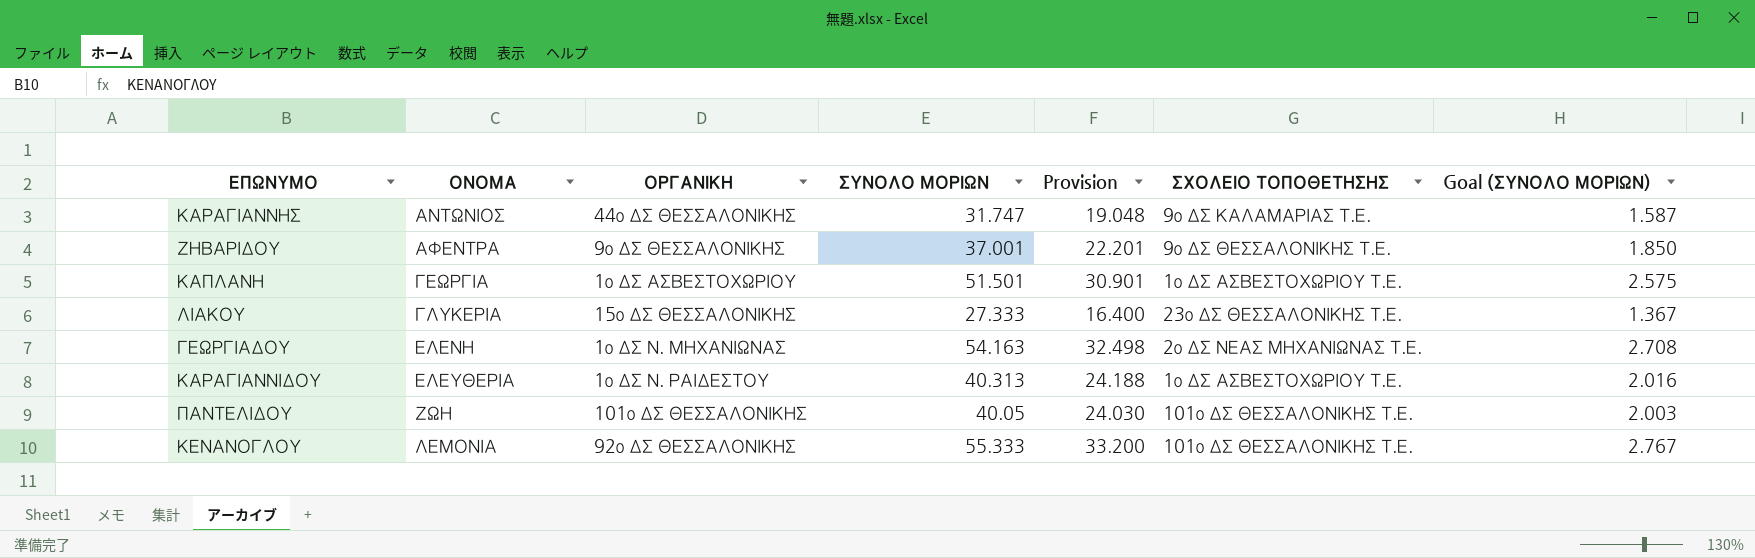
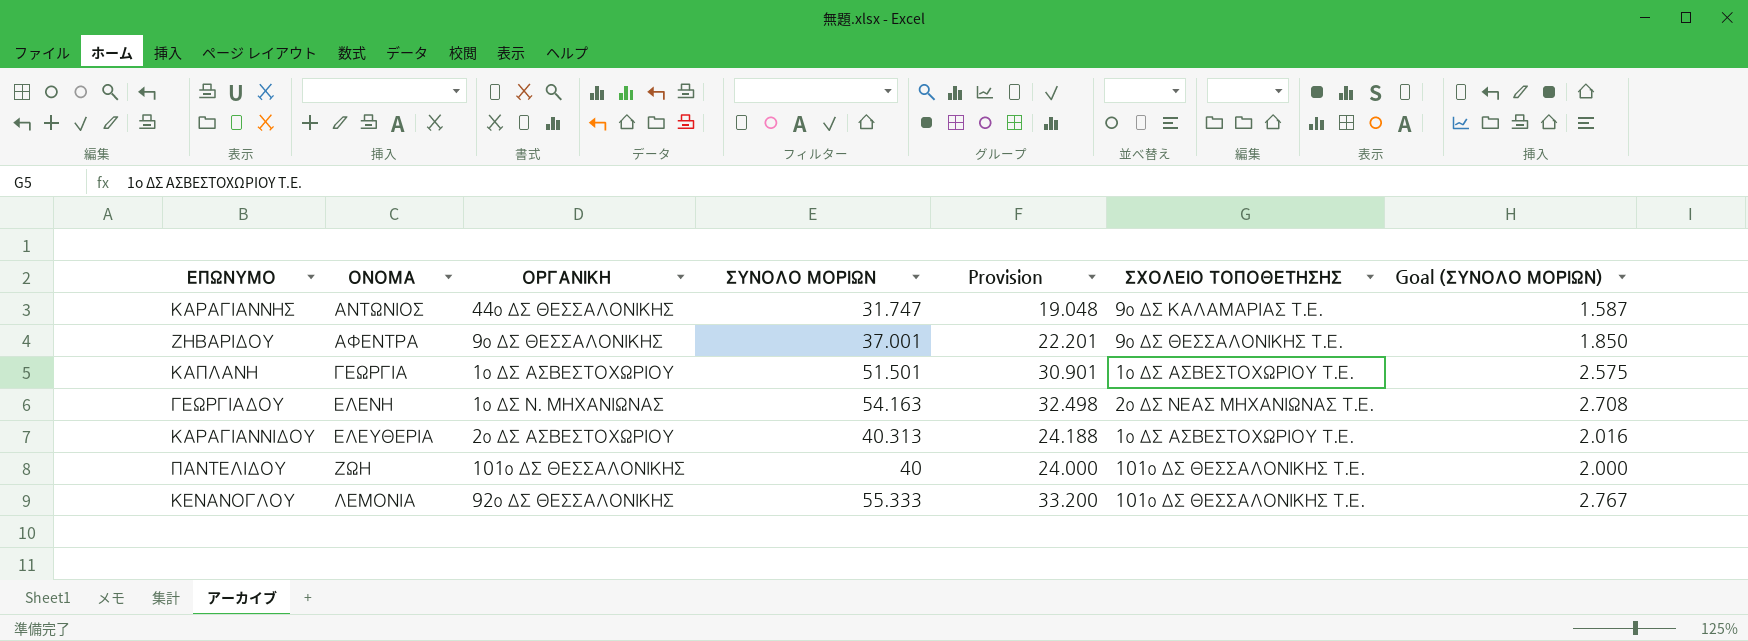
row ΛΙΑΚΟΥ: ΓΛΥΚΕΡΙΑ | 15ο ΔΣ ΘΕΣΣΑΛΟΝΙΚΗΣ | 27.333 | 16.400 | 23ο ΔΣ ΘΕΣΣΑΛΟΝΙΚΗΣ Τ.Ε. | 1.367 -> none
ΚΑΡΑΓΙΑΝΝΙΔΟΥ | ΟΡΓΑΝΙΚΗ: 1ο ΔΣ Ν. ΡΑΙΔΕΣΤΟΥ -> 2ο ΔΣ ΑΣΒΕΣΤΟΧΩΡΙΟΥ
ΠΑΝΤΕΛΙΔΟΥ | ΣΥΝΟΛΟ ΜΟΡΙΩΝ: 40.05 -> 40
ΠΑΝΤΕΛΙΔΟΥ | Provision: 24.030 -> 24.000
ΠΑΝΤΕΛΙΔΟΥ | Goal (ΣΥΝΟΛΟ ΜΟΡΙΩΝ): 2.003 -> 2.000

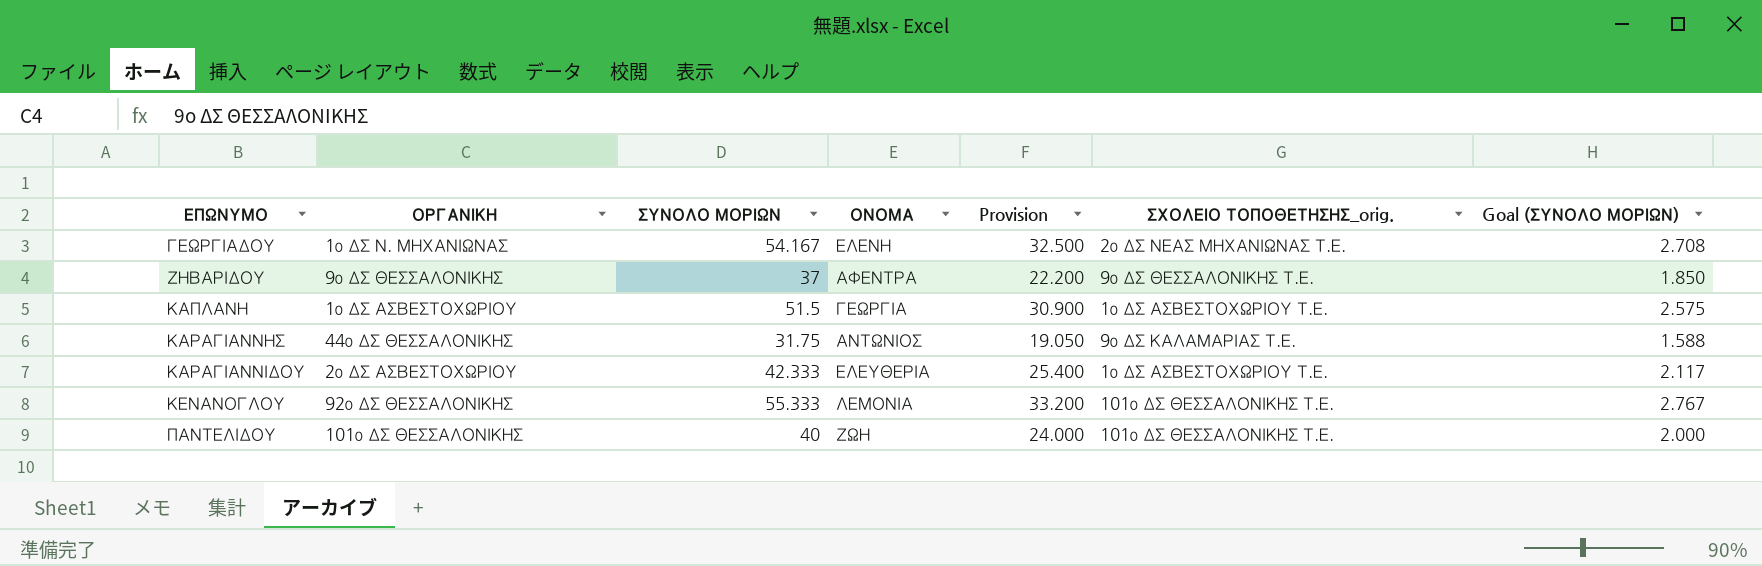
row order: ΟΝΟΜΑ ascending -> ΕΠΩΝΥΜΟ ascending
column ΟΝΟΜΑ | position: 2 -> 4
column name: ΣΧΟΛΕΙΟ ΤΟΠΟΘΕΤΗΣΗΣ -> ΣΧΟΛΕΙΟ ΤΟΠΟΘΕΤΗΣΗΣ_orig.
ΓΕΩΡΓΙΑΔΟΥ | ΣΥΝΟΛΟ ΜΟΡΙΩΝ: 54.163 -> 54.167
ΓΕΩΡΓΙΑΔΟΥ | Provision: 32.498 -> 32.500
ΖΗΒΑΡΙΔΟΥ | ΣΥΝΟΛΟ ΜΟΡΙΩΝ: 37.001 -> 37
ΖΗΒΑΡΙΔΟΥ | Provision: 22.201 -> 22.200
ΚΑΠΛΑΝΗ | ΣΥΝΟΛΟ ΜΟΡΙΩΝ: 51.501 -> 51.5
ΚΑΠΛΑΝΗ | Provision: 30.901 -> 30.900
ΚΑΡΑΓΙΑΝΝΗΣ | ΣΥΝΟΛΟ ΜΟΡΙΩΝ: 31.747 -> 31.75
ΚΑΡΑΓΙΑΝΝΗΣ | Provision: 19.048 -> 19.050
ΚΑΡΑΓΙΑΝΝΗΣ | Goal (ΣΥΝΟΛΟ ΜΟΡΙΩΝ): 1.587 -> 1.588
ΚΑΡΑΓΙΑΝΝΙΔΟΥ | ΣΥΝΟΛΟ ΜΟΡΙΩΝ: 40.313 -> 42.333
ΚΑΡΑΓΙΑΝΝΙΔΟΥ | Provision: 24.188 -> 25.400
ΚΑΡΑΓΙΑΝΝΙΔΟΥ | Goal (ΣΥΝΟΛΟ ΜΟΡΙΩΝ): 2.016 -> 2.117

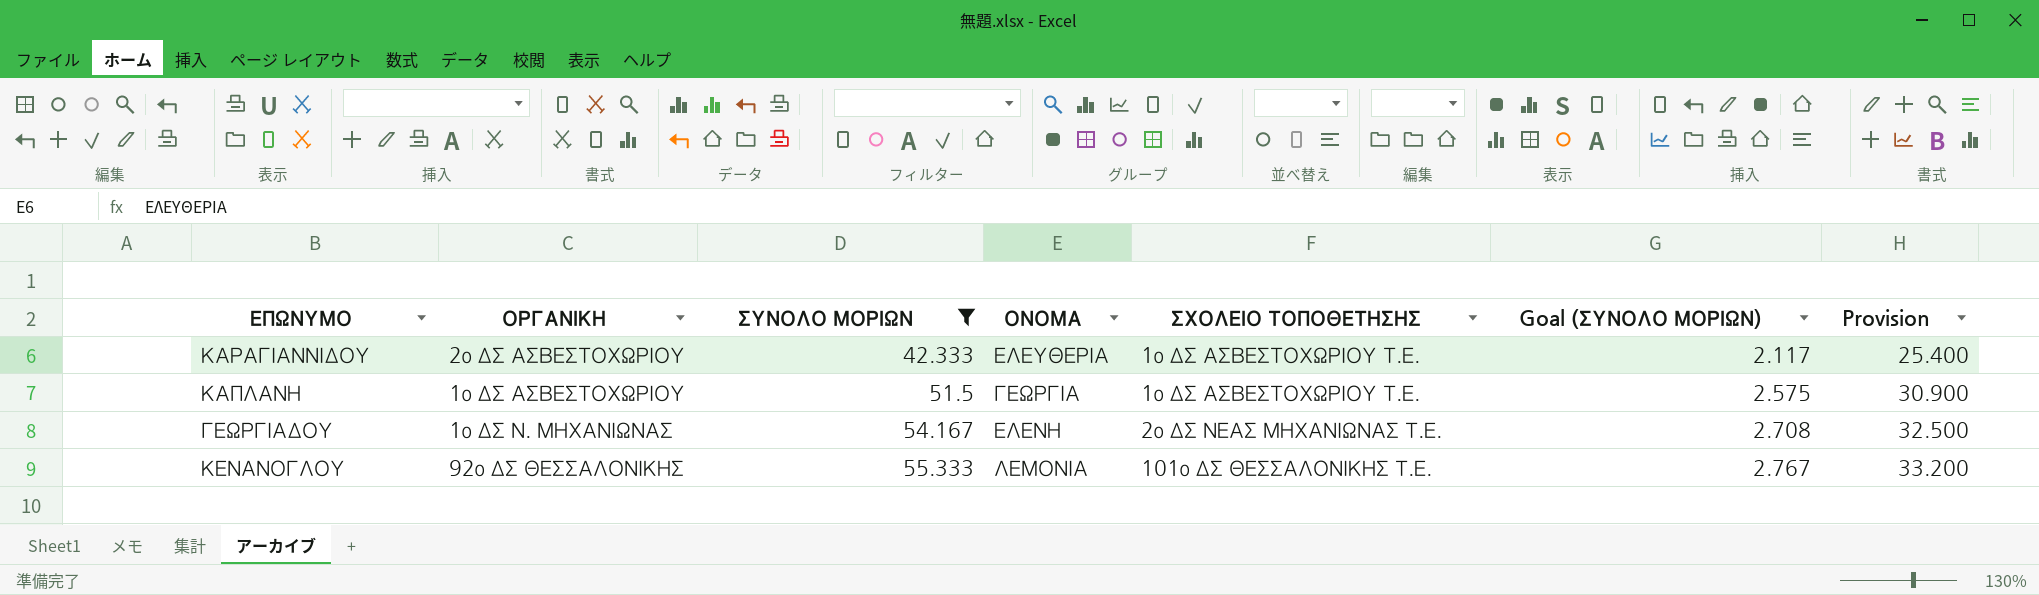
filter: none -> ΣΥΝΟΛΟ ΜΟΡΙΩΝ >= 42.333
row order: ΕΠΩΝΥΜΟ ascending -> ΣΥΝΟΛΟ ΜΟΡΙΩΝ ascending
column name: ΣΧΟΛΕΙΟ ΤΟΠΟΘΕΤΗΣΗΣ_orig. -> ΣΧΟΛΕΙΟ ΤΟΠΟΘΕΤΗΣΗΣ
column Provision | position: 5 -> 7

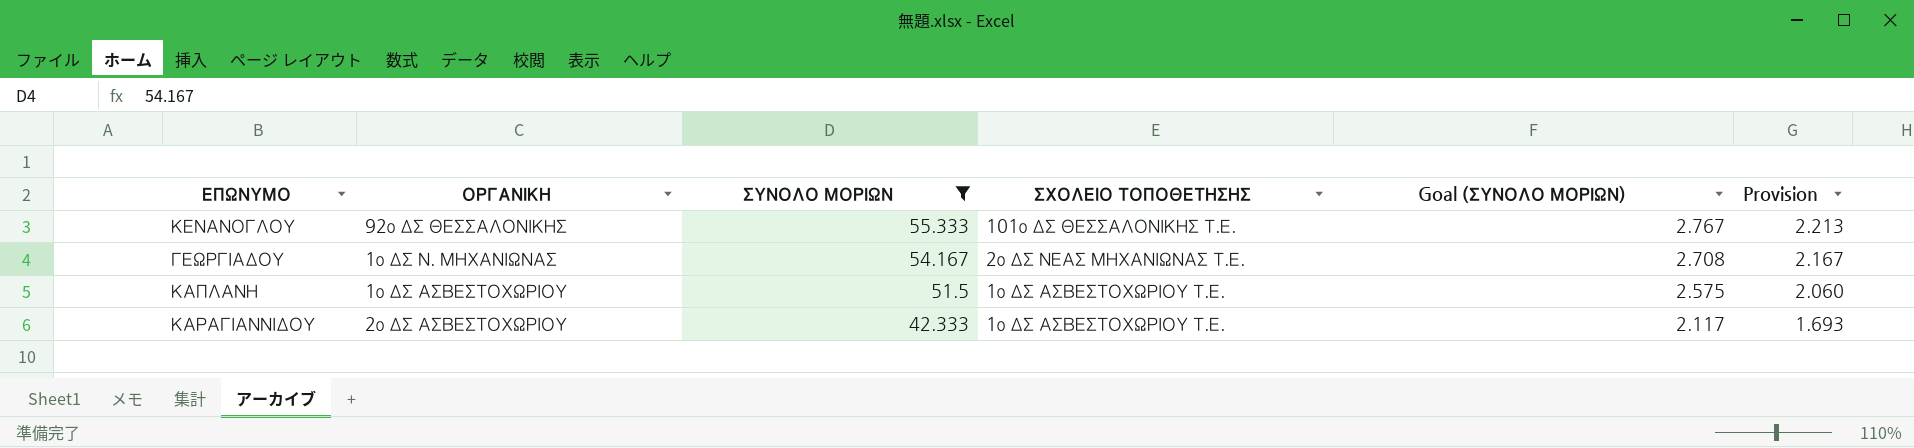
row order: ΣΥΝΟΛΟ ΜΟΡΙΩΝ ascending -> ΣΥΝΟΛΟ ΜΟΡΙΩΝ descending
column ΟΝΟΜΑ | position: 4 -> none
column Provision | formula: [ΣΥΝΟΛΟ ΜΟΡΙΩΝ] * 0.6 -> [ΣΥΝΟΛΟ ΜΟΡΙΩΝ] * 0.04

